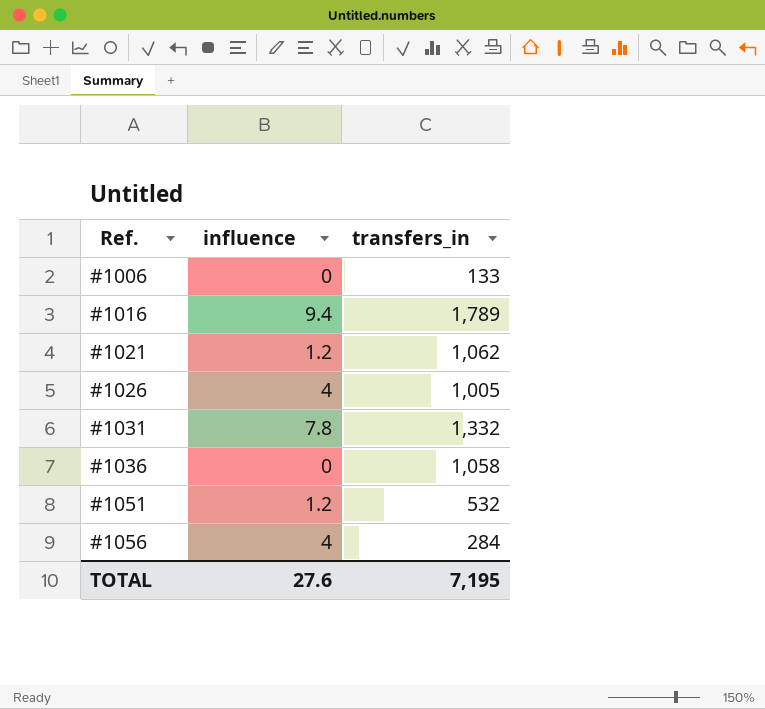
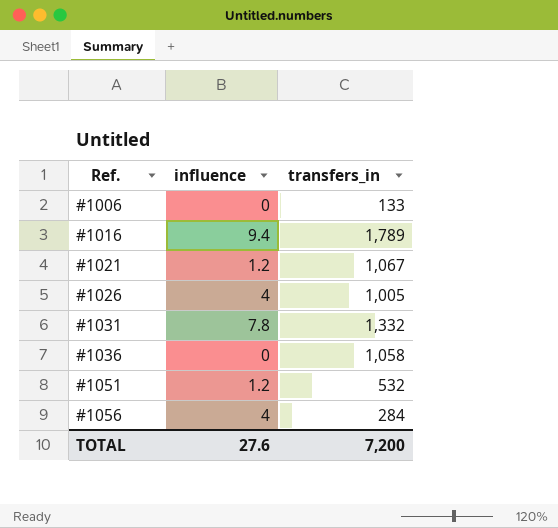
#1021 | transfers_in: 1,062 -> 1,067
TOTAL | transfers_in: 7,195 -> 7,200

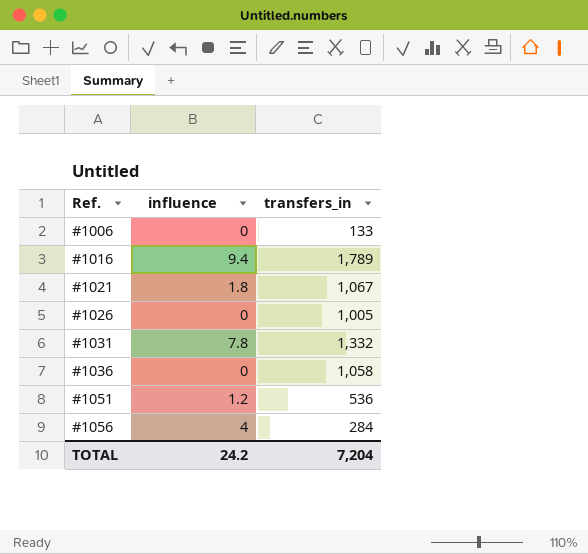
#1021 | influence: 1.2 -> 1.8
#1026 | influence: 4 -> 0
#1051 | transfers_in: 532 -> 536
TOTAL | influence: 27.6 -> 24.2
TOTAL | transfers_in: 7,200 -> 7,204

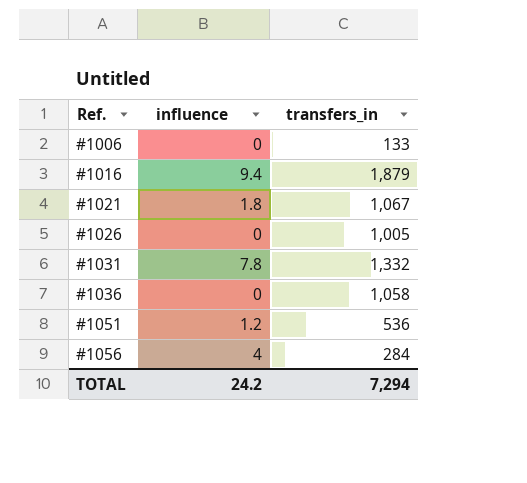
#1016 | transfers_in: 1,789 -> 1,879
TOTAL | transfers_in: 7,204 -> 7,294

